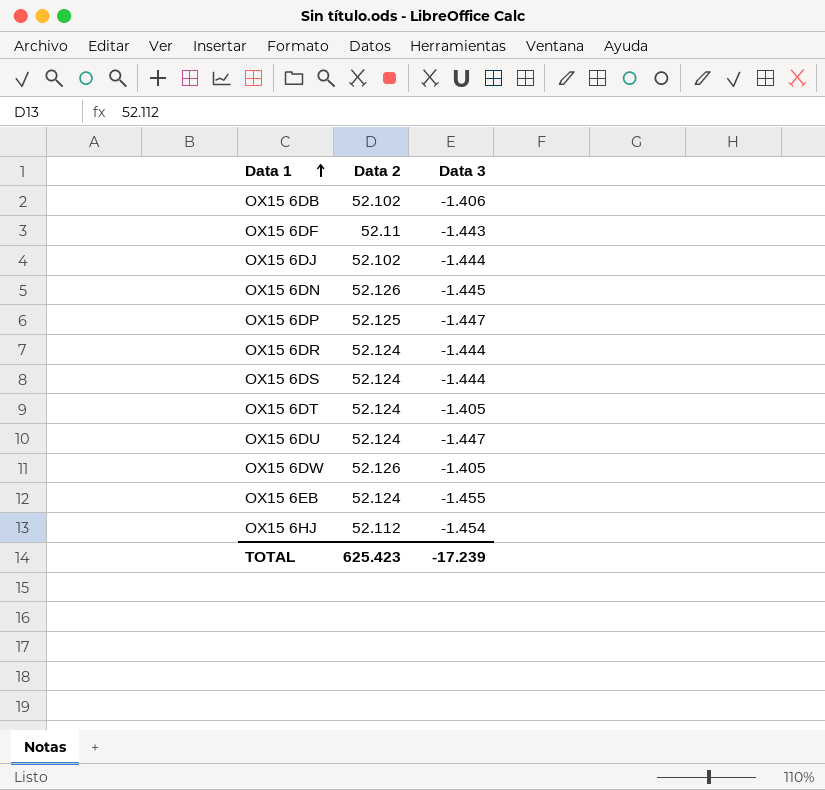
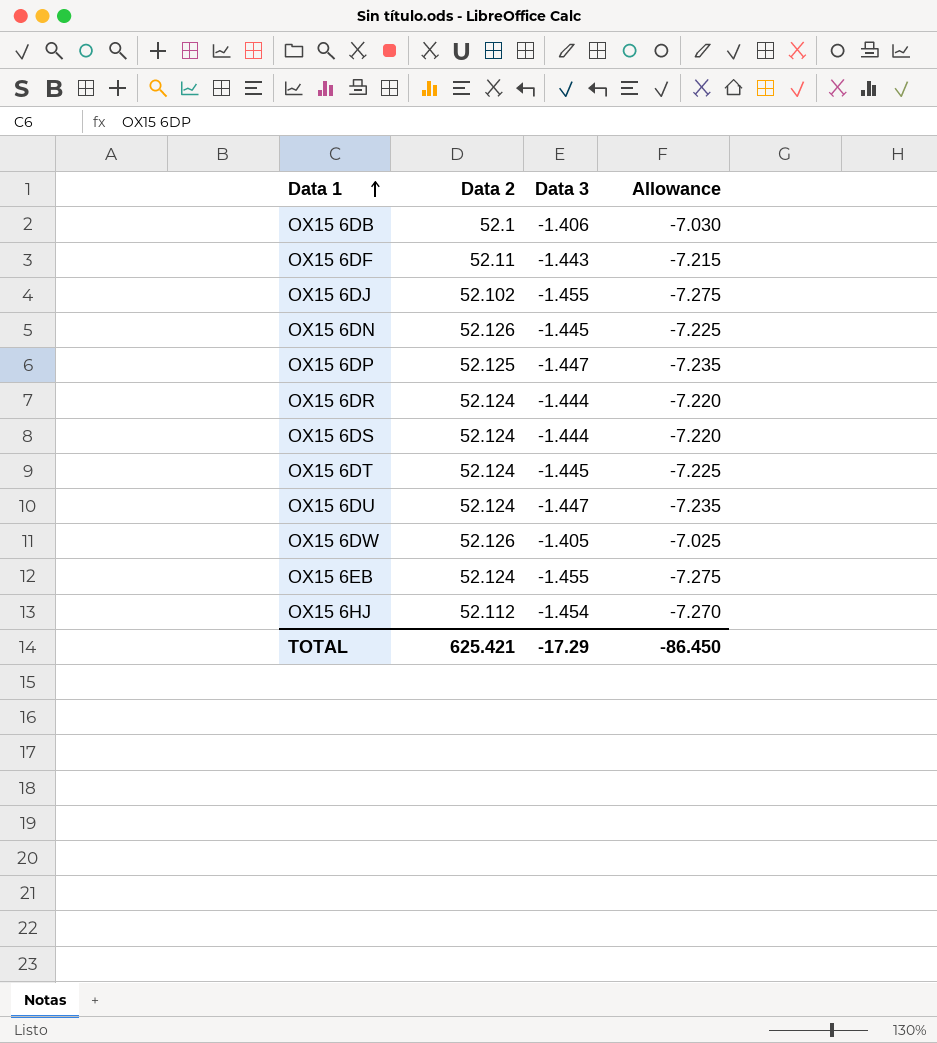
column Allowance | formula: none -> [Data 3] * 5
OX15 6DB | Data 2: 52.102 -> 52.1
OX15 6DJ | Data 3: -1.444 -> -1.455
OX15 6DT | Data 3: -1.405 -> -1.445
TOTAL | Data 2: 625.423 -> 625.421
TOTAL | Data 3: -17.239 -> -17.29

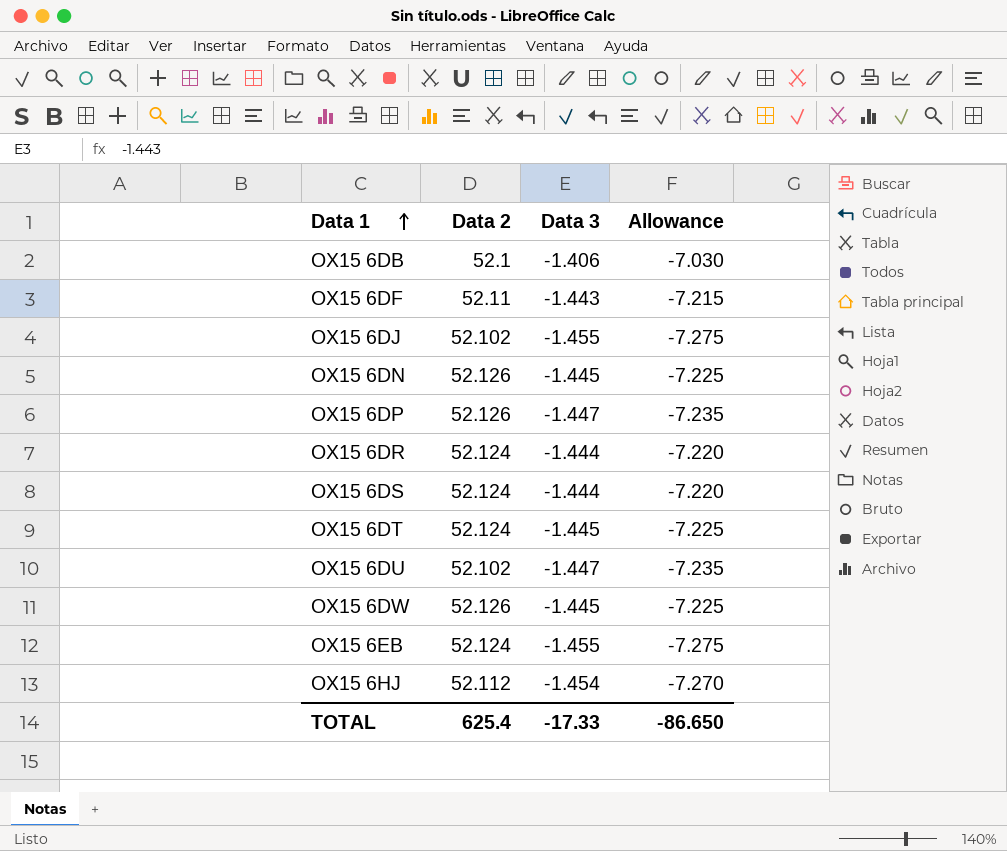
OX15 6DP | Data 2: 52.125 -> 52.126
OX15 6DU | Data 2: 52.124 -> 52.102
OX15 6DW | Data 3: -1.405 -> -1.445
OX15 6DW | Allowance: -7.025 -> -7.225
TOTAL | Data 2: 625.421 -> 625.4
TOTAL | Data 3: -17.29 -> -17.33
TOTAL | Allowance: -86.450 -> -86.650

